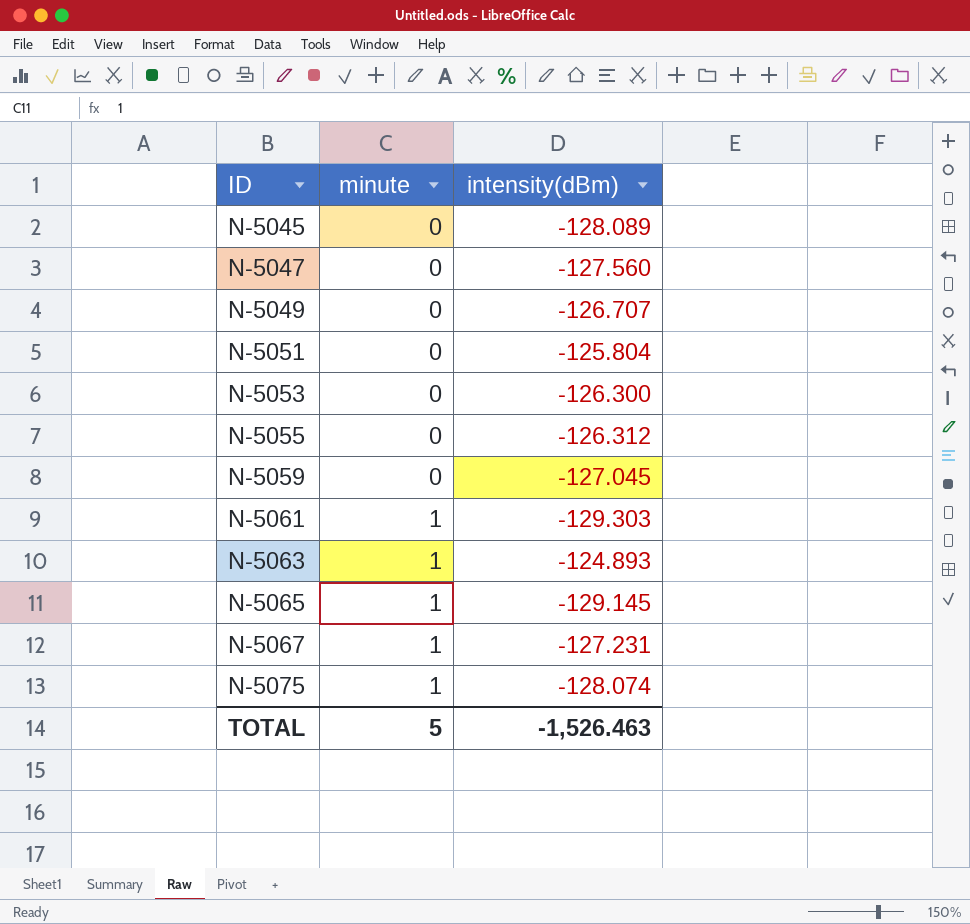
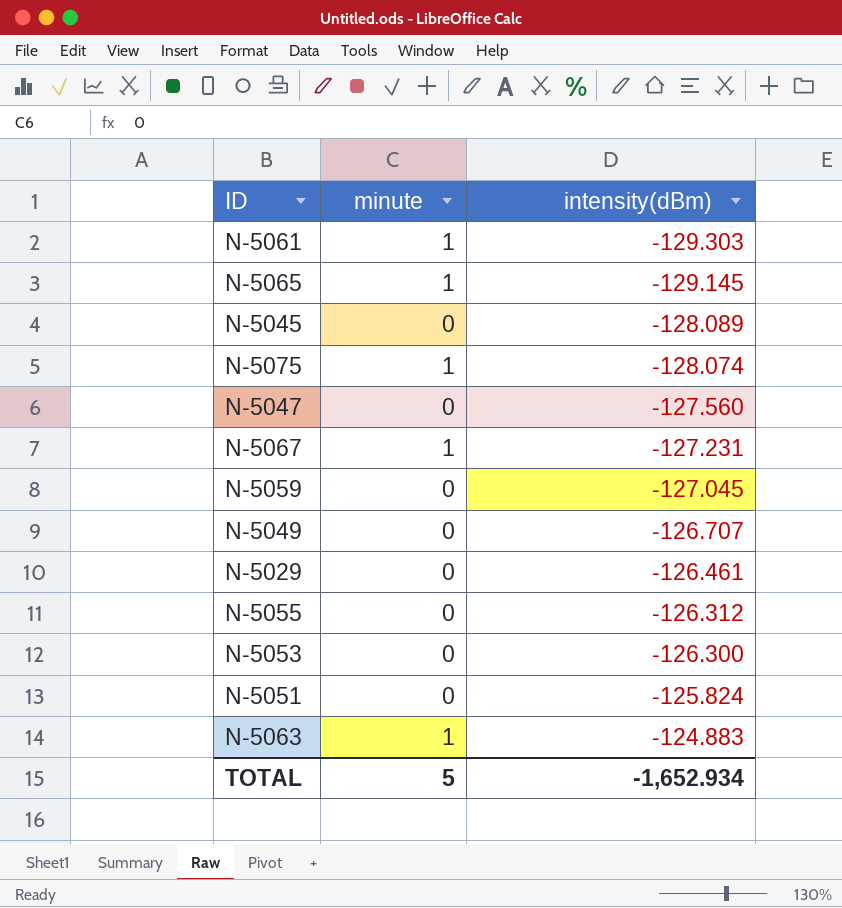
row order: ID ascending -> intensity(dBm) ascending
row N-5029: none -> 0 | -126.461
N-5051 | intensity(dBm): -125.804 -> -125.824
N-5063 | intensity(dBm): -124.893 -> -124.883
TOTAL | intensity(dBm): -1,526.463 -> -1,652.934

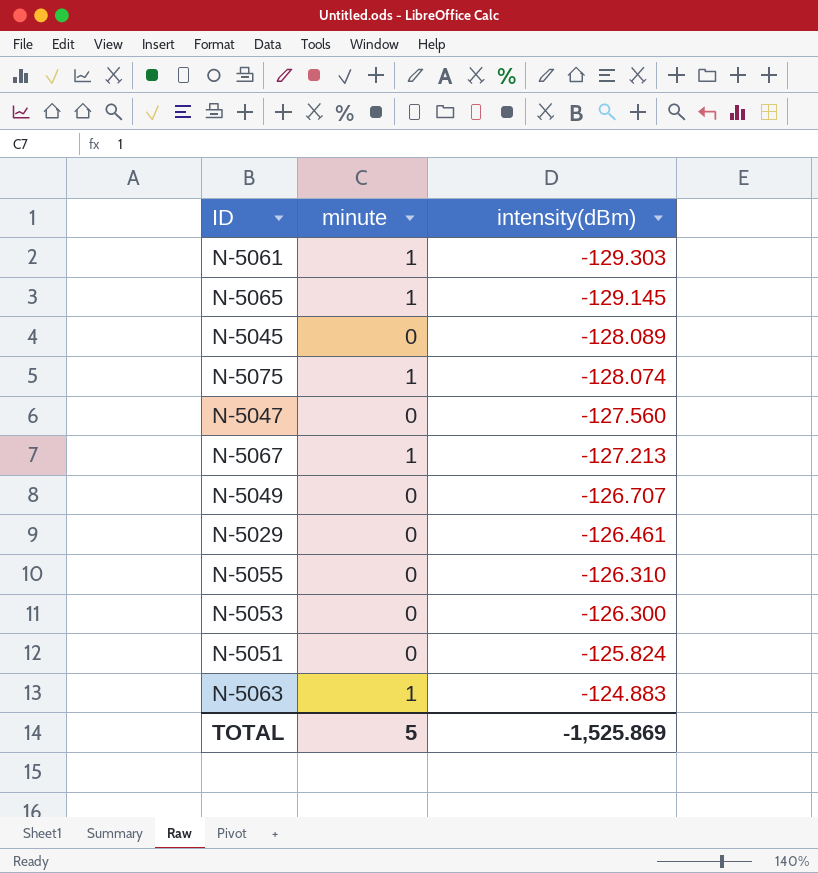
row N-5059: 0 | -127.045 -> none
N-5067 | intensity(dBm): -127.231 -> -127.213
N-5055 | intensity(dBm): -126.312 -> -126.310
TOTAL | intensity(dBm): -1,652.934 -> -1,525.869

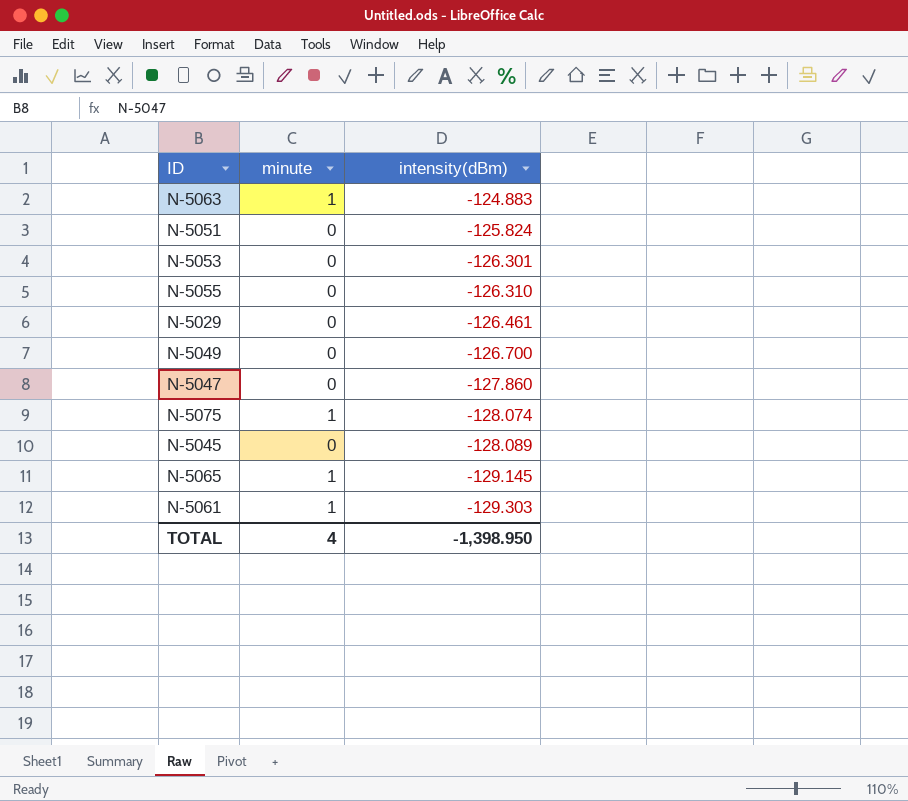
row order: intensity(dBm) ascending -> intensity(dBm) descending
row N-5067: 1 | -127.213 -> none
N-5053 | intensity(dBm): -126.300 -> -126.301
N-5049 | intensity(dBm): -126.707 -> -126.700
N-5047 | intensity(dBm): -127.560 -> -127.860
TOTAL | minute: 5 -> 4
TOTAL | intensity(dBm): -1,525.869 -> -1,398.950

